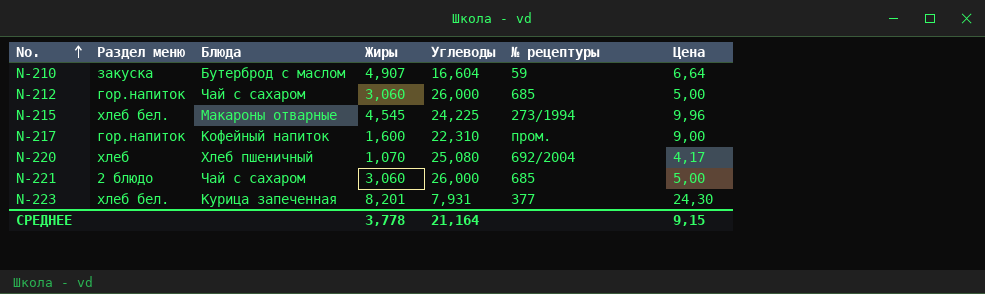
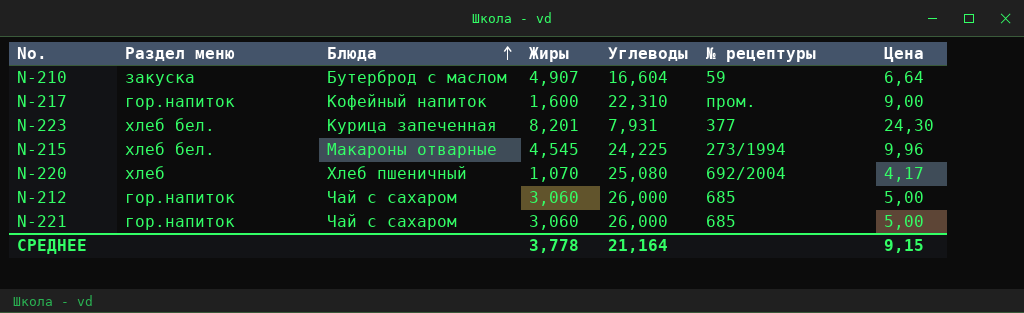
row order: No. ascending -> Блюда ascending
N-221 | Раздел меню: 2 блюдо -> гор.напиток

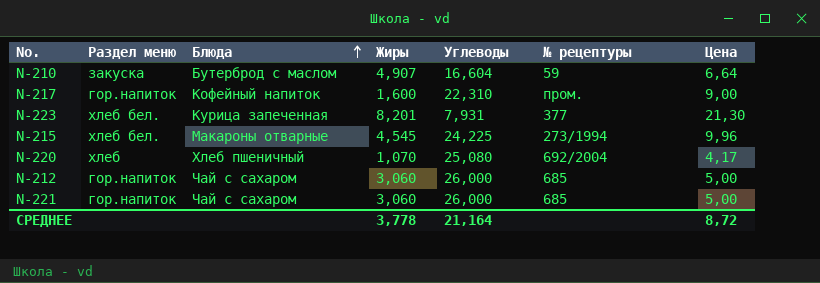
N-223 | Цена: 24,30 -> 21,30
СРЕДНЕЕ | Цена: 9,15 -> 8,72

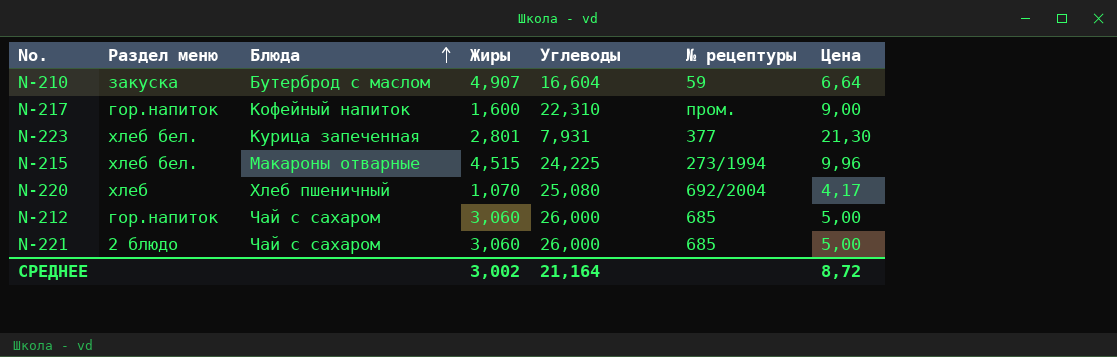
N-223 | Жиры: 8,201 -> 2,801
N-215 | Жиры: 4,545 -> 4,515
N-221 | Раздел меню: гор.напиток -> 2 блюдо
СРЕДНЕЕ | Жиры: 3,778 -> 3,002

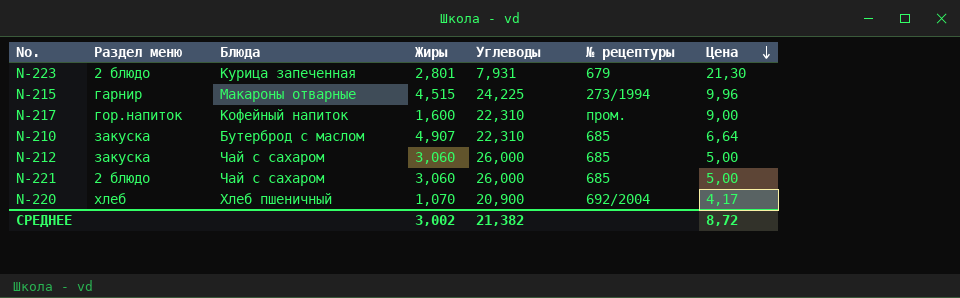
row order: Блюда ascending -> Цена descending
N-223 | Раздел меню: хлеб бел. -> 2 блюдо
N-223 | № рецептуры: 377 -> 679
N-215 | Раздел меню: хлеб бел. -> гарнир
N-210 | Углеводы: 16,604 -> 22,310
N-210 | № рецептуры: 59 -> 685
N-212 | Раздел меню: гор.напиток -> закуска
N-220 | Углеводы: 25,080 -> 20,900
СРЕДНЕЕ | Углеводы: 21,164 -> 21,382

